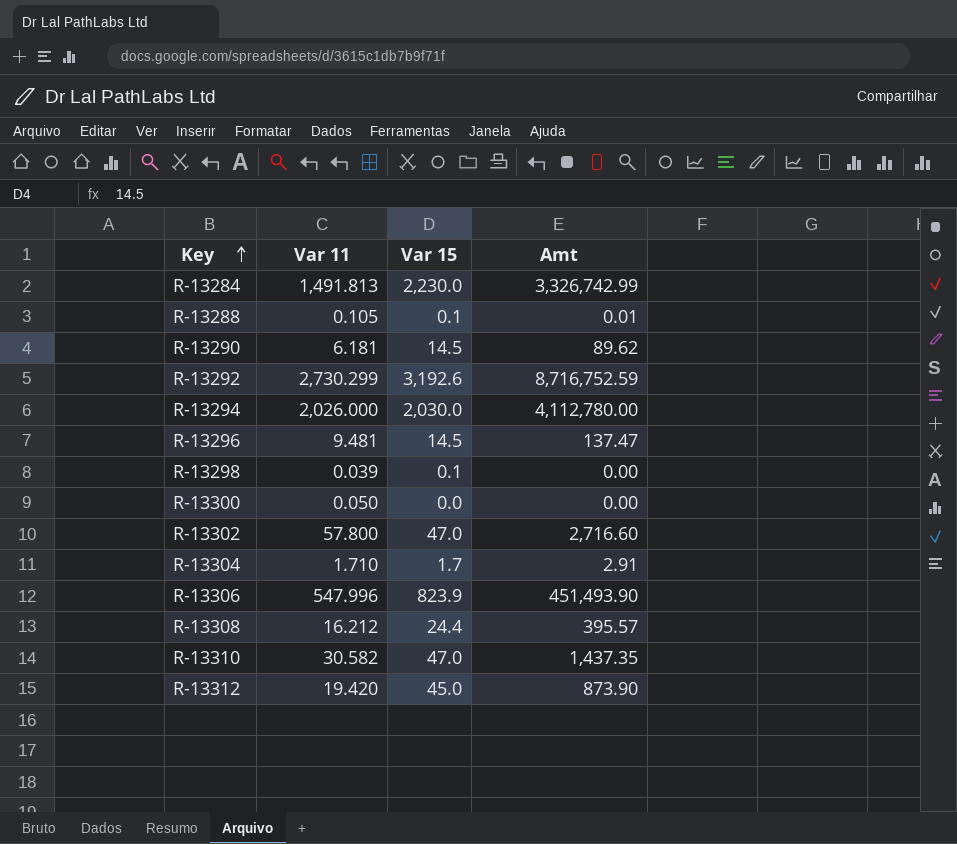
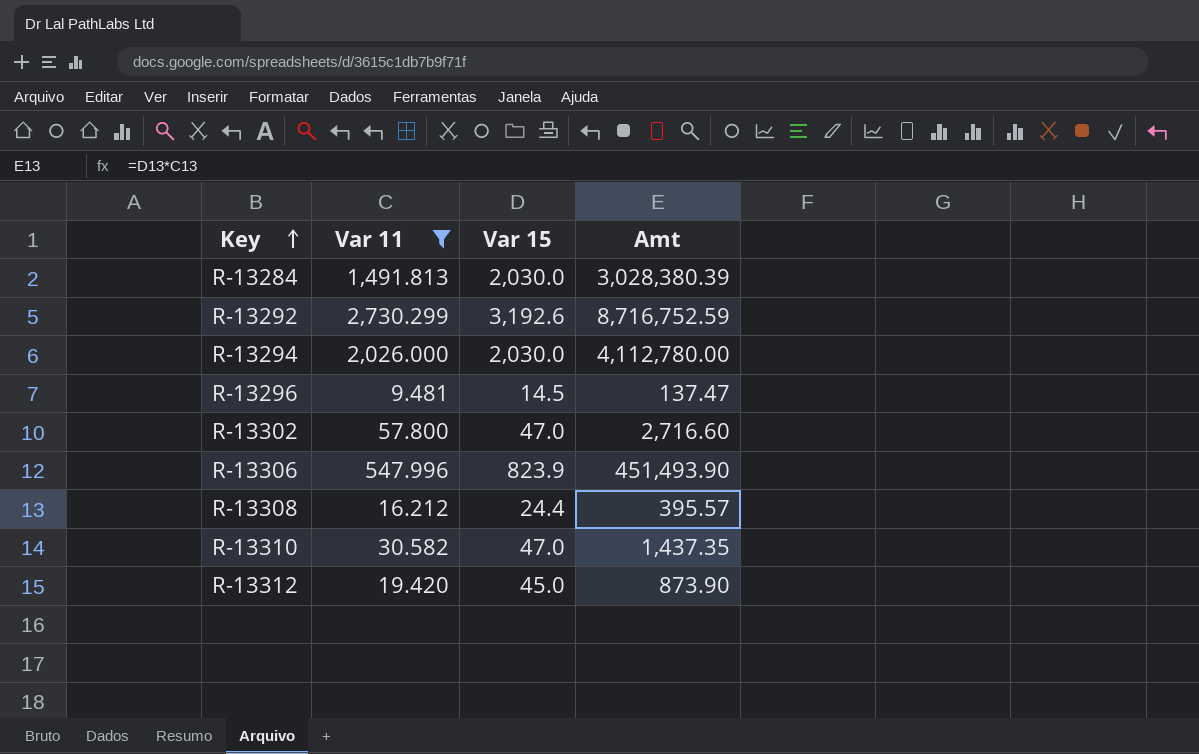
filter: none -> Var 11 >= 9.481
R-13284 | Var 15: 2,230.0 -> 2,030.0
R-13284 | Amt: 3,326,742.99 -> 3,028,380.39

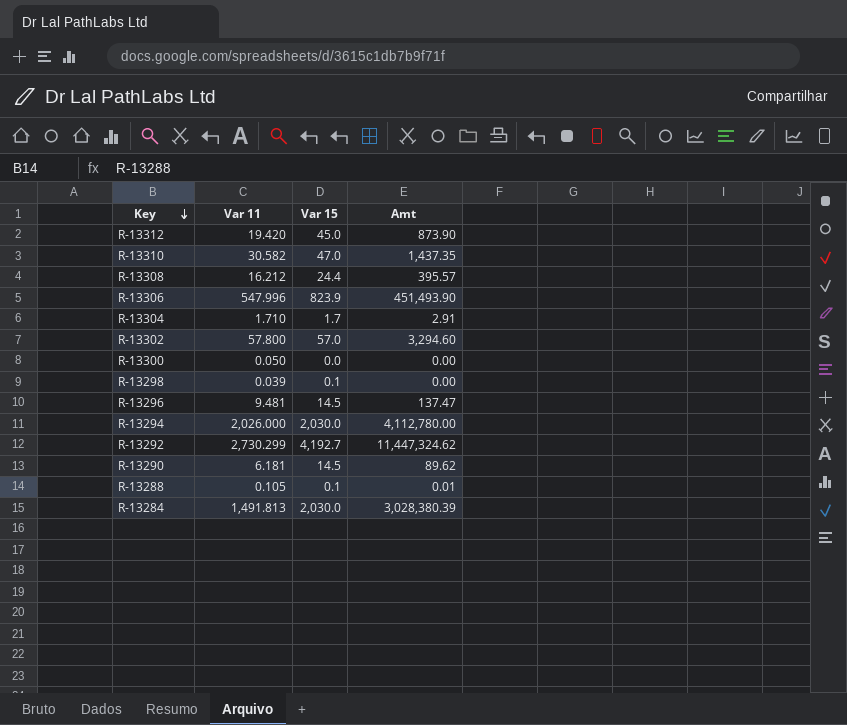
filter: Var 11 >= 9.481 -> none
row order: Key ascending -> Key descending
R-13302 | Var 15: 47.0 -> 57.0
R-13302 | Amt: 2,716.60 -> 3,294.60
R-13292 | Var 15: 3,192.6 -> 4,192.7
R-13292 | Amt: 8,716,752.59 -> 11,447,324.62

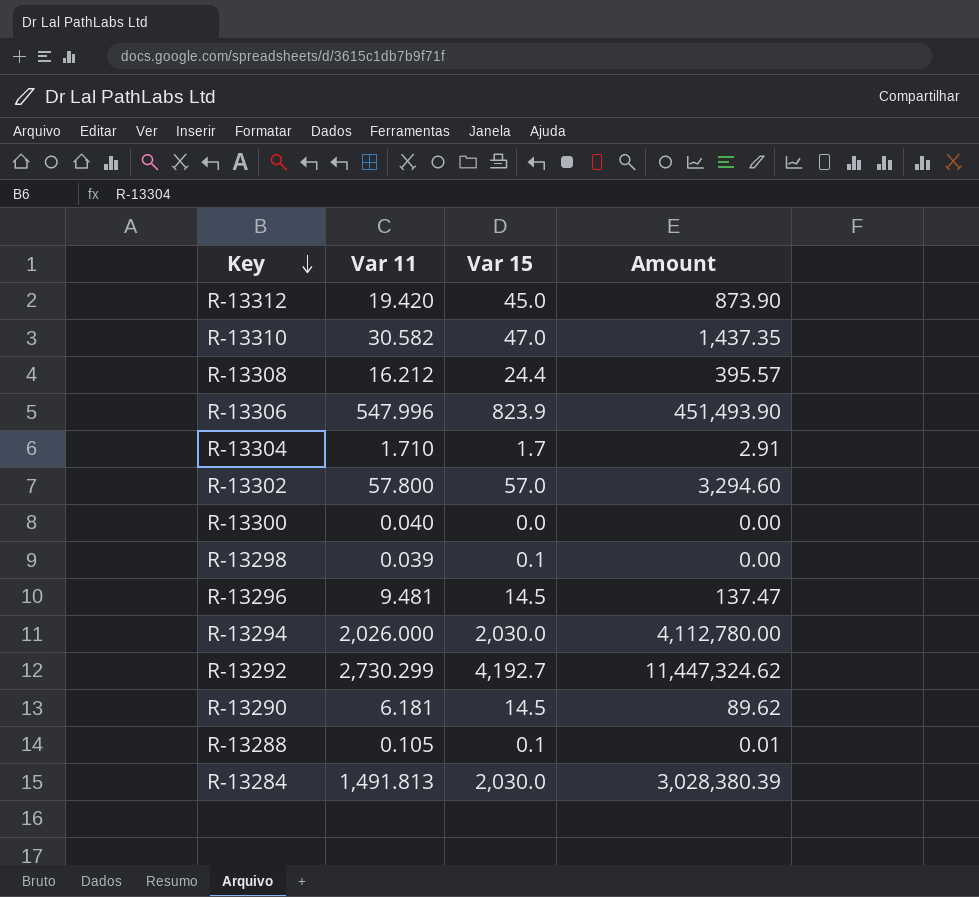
column name: Amt -> Amount
R-13300 | Var 11: 0.050 -> 0.040

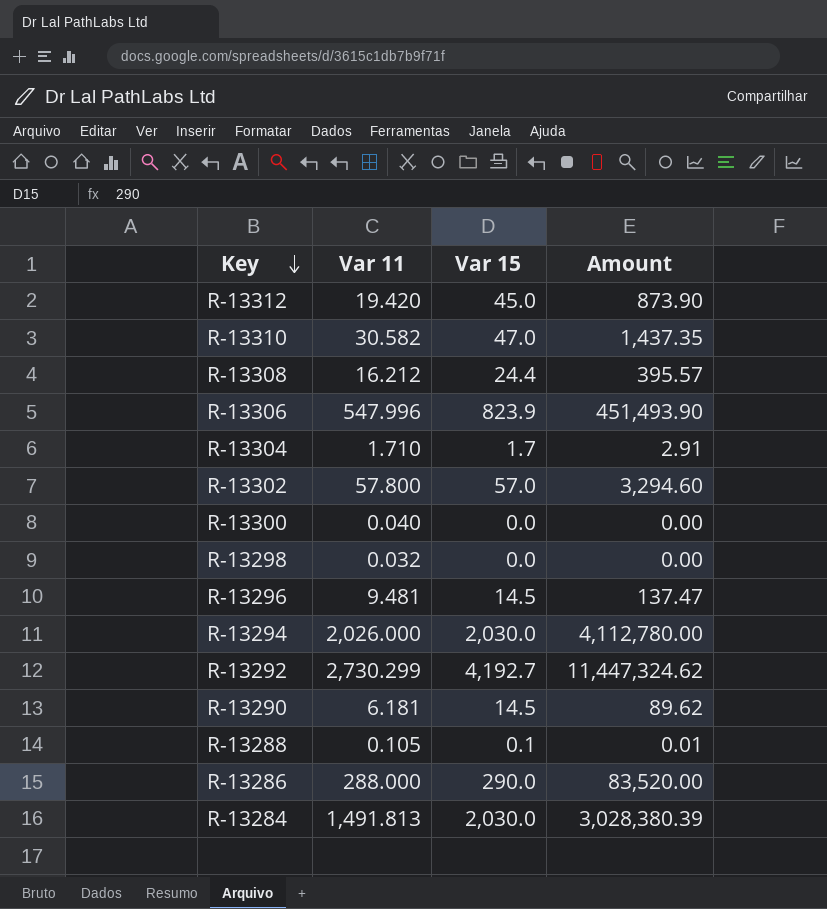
R-13298 | Var 11: 0.039 -> 0.032
R-13298 | Var 15: 0.1 -> 0.0
row R-13286: none -> 288.000 | 290.0 | 83,520.00

